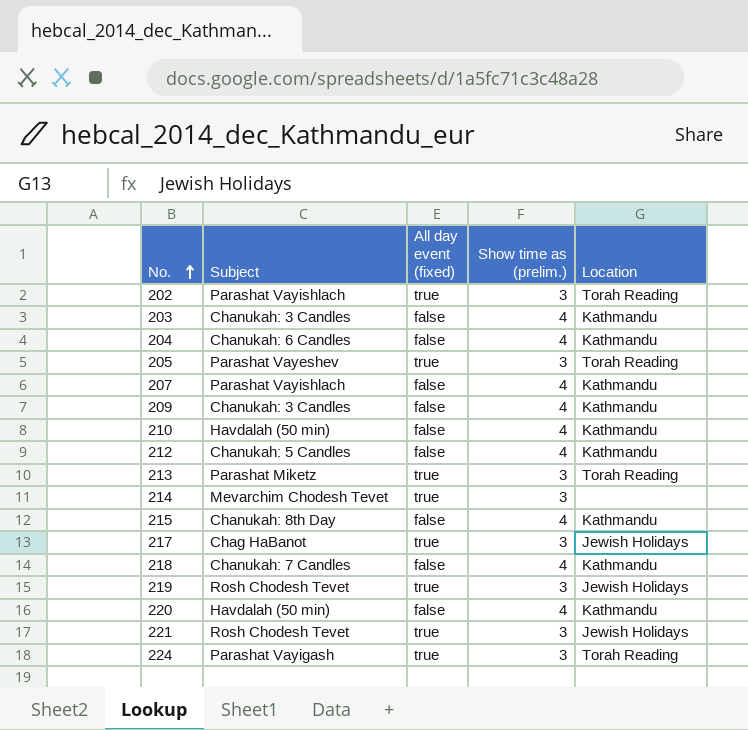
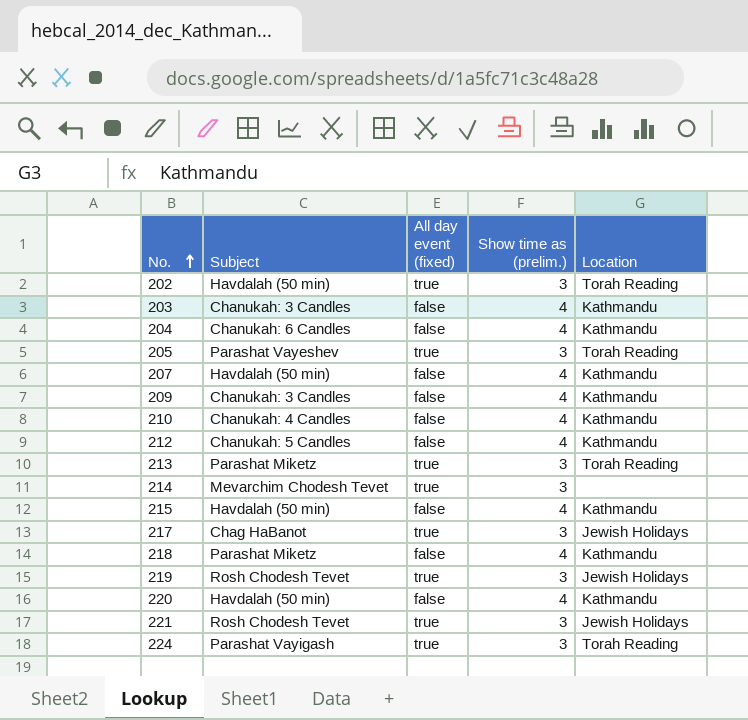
202 | Subject: Parashat Vayishlach -> Havdalah (50 min)
207 | Subject: Parashat Vayishlach -> Havdalah (50 min)
210 | Subject: Havdalah (50 min) -> Chanukah: 4 Candles
215 | Subject: Chanukah: 8th Day -> Havdalah (50 min)
218 | Subject: Chanukah: 7 Candles -> Parashat Miketz

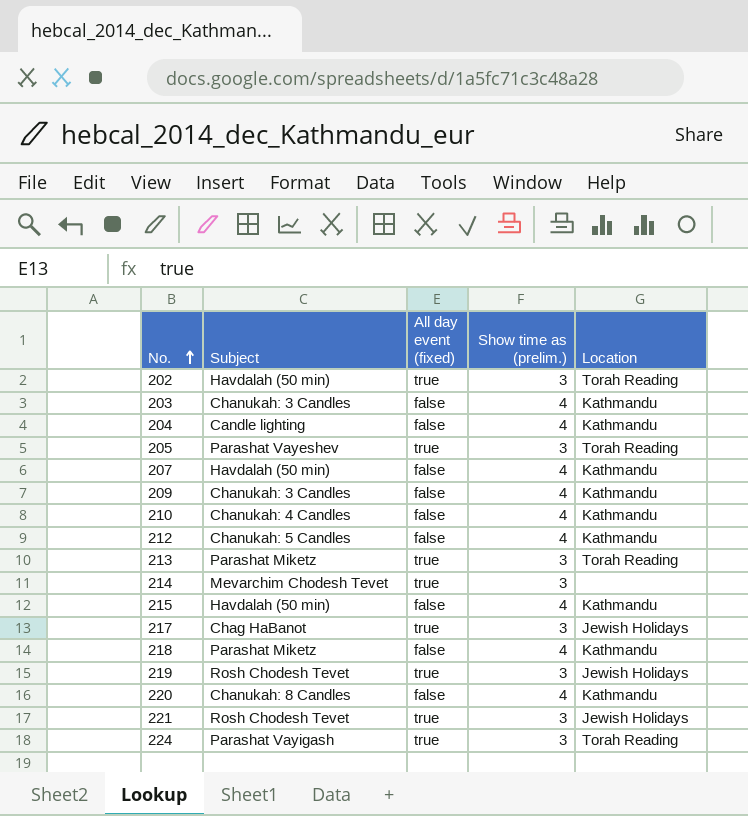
204 | Subject: Chanukah: 6 Candles -> Candle lighting
220 | Subject: Havdalah (50 min) -> Chanukah: 8 Candles

